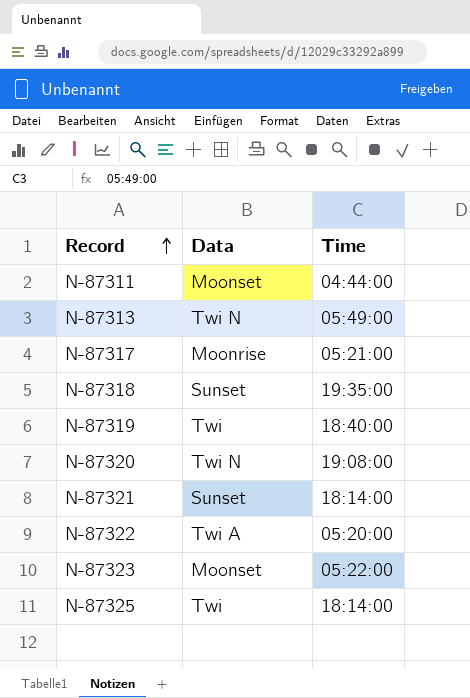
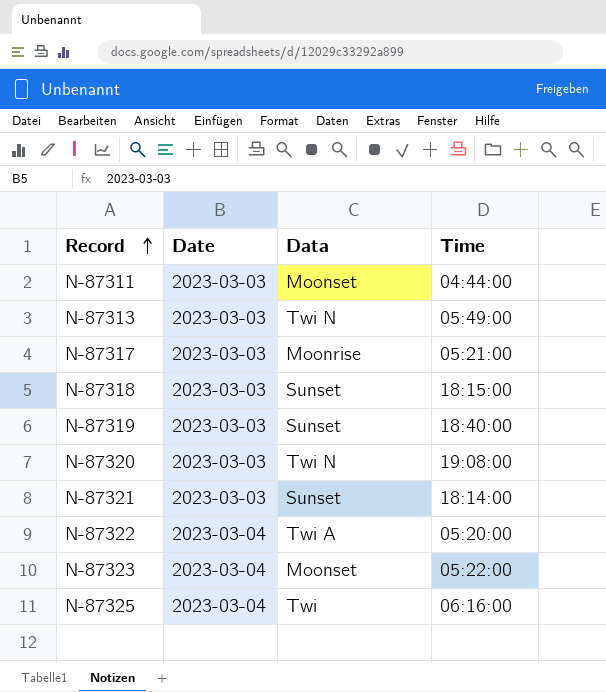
column Date | position: none -> 2
N-87318 | Time: 19:35:00 -> 18:15:00
N-87319 | Data: Twi -> Sunset
N-87325 | Time: 18:14:00 -> 06:16:00

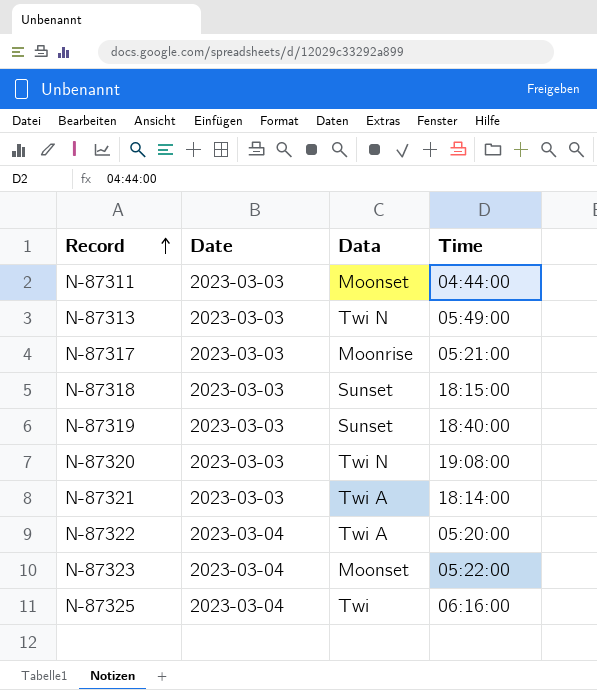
N-87321 | Data: Sunset -> Twi A

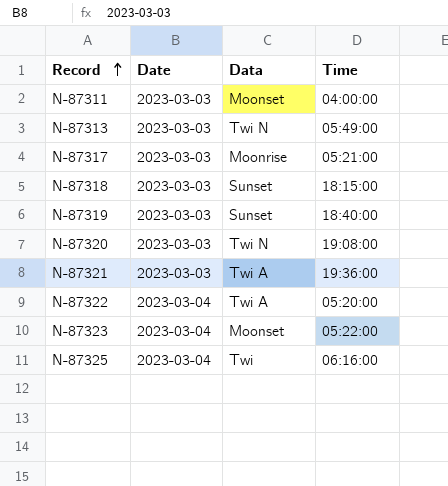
N-87311 | Time: 04:44:00 -> 04:00:00
N-87321 | Time: 18:14:00 -> 19:36:00

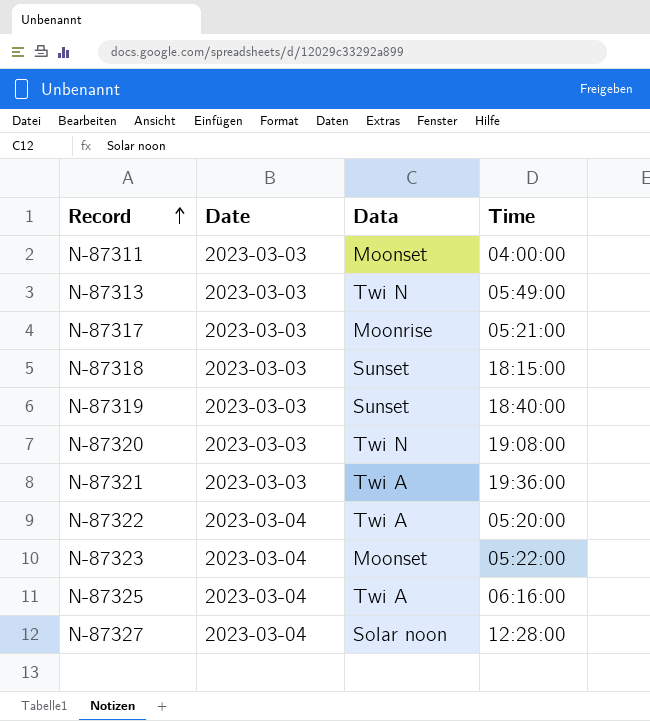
N-87325 | Data: Twi -> Twi A
row N-87327: none -> 2023-03-04 | Solar noon | 12:28:00

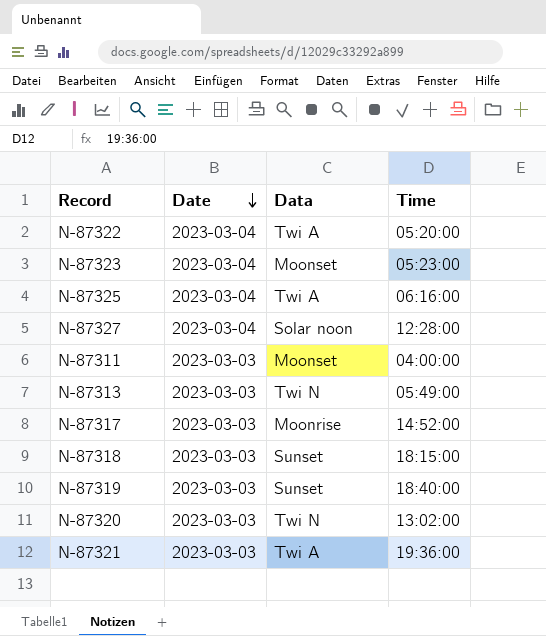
row order: Record ascending -> Date descending
N-87323 | Time: 05:22:00 -> 05:23:00
N-87317 | Time: 05:21:00 -> 14:52:00
N-87320 | Time: 19:08:00 -> 13:02:00

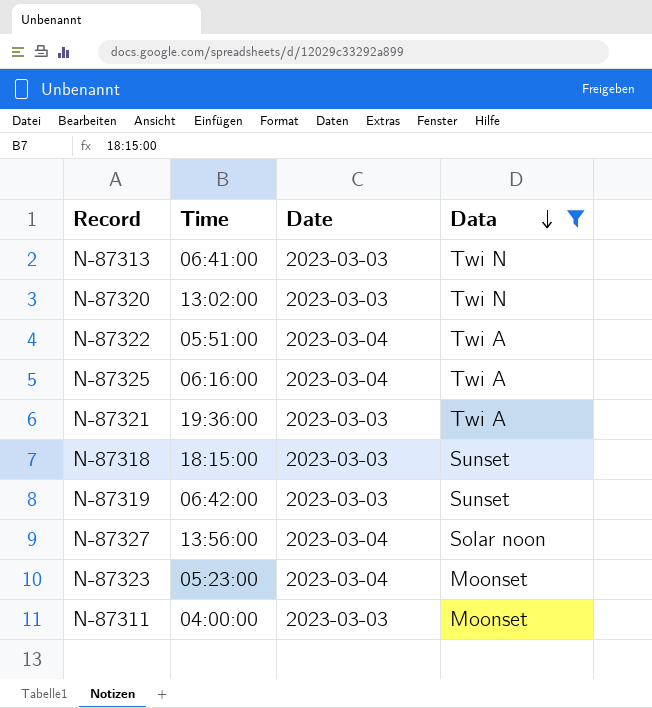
filter: none -> Data != Moonrise
row order: Date descending -> Data descending
column Time | position: 4 -> 2
N-87313 | Time: 05:49:00 -> 06:41:00
N-87322 | Time: 05:20:00 -> 05:51:00
N-87319 | Time: 18:40:00 -> 06:42:00
N-87327 | Time: 12:28:00 -> 13:56:00

